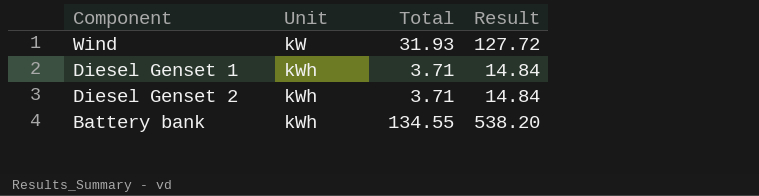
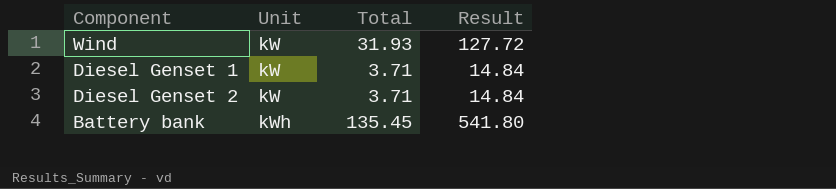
Diesel Genset 1 | Unit: kWh -> kW
Diesel Genset 2 | Unit: kWh -> kW
Battery bank | Total: 134.55 -> 135.45
Battery bank | Result: 538.20 -> 541.80

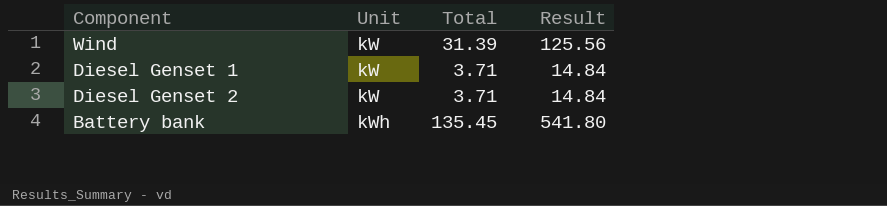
Wind | Total: 31.93 -> 31.39
Wind | Result: 127.72 -> 125.56

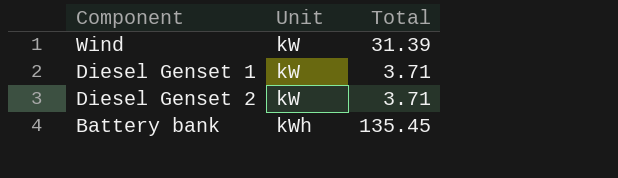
column Result | formula: [Total] * 4 -> none

